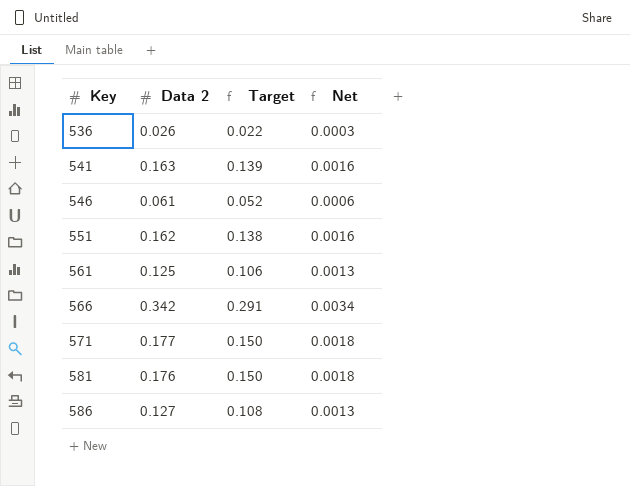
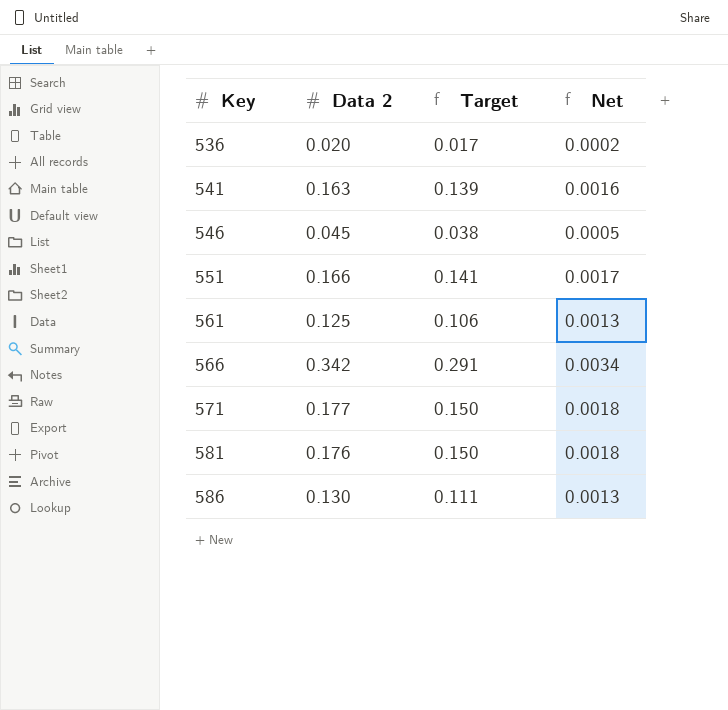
536 | Data 2: 0.026 -> 0.020
536 | Target: 0.022 -> 0.017
536 | Net: 0.0003 -> 0.0002
546 | Data 2: 0.061 -> 0.045
546 | Target: 0.052 -> 0.038
546 | Net: 0.0006 -> 0.0005
551 | Data 2: 0.162 -> 0.166
551 | Target: 0.138 -> 0.141
551 | Net: 0.0016 -> 0.0017
586 | Data 2: 0.127 -> 0.130
586 | Target: 0.108 -> 0.111

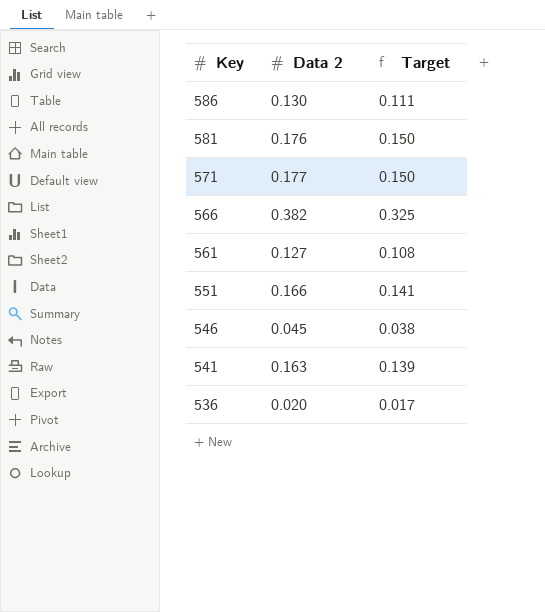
row order: Key ascending -> Key descending
column Net | formula: [Data 2] * 0.01 -> none
566 | Data 2: 0.342 -> 0.382
566 | Target: 0.291 -> 0.325
561 | Data 2: 0.125 -> 0.127
561 | Target: 0.106 -> 0.108

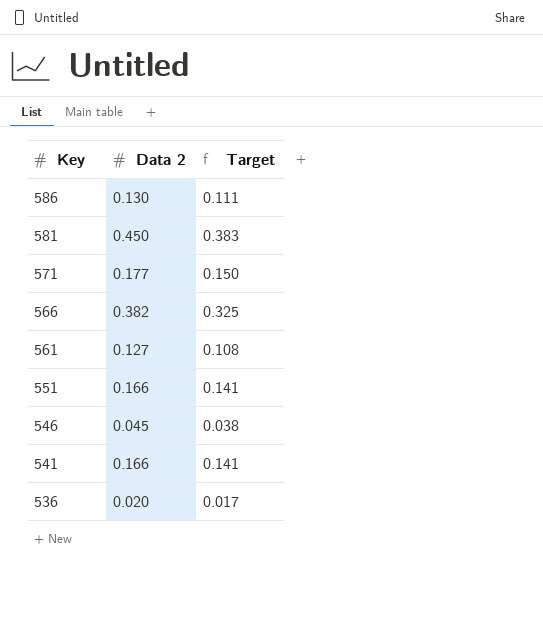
581 | Data 2: 0.176 -> 0.450
581 | Target: 0.150 -> 0.383
541 | Data 2: 0.163 -> 0.166
541 | Target: 0.139 -> 0.141

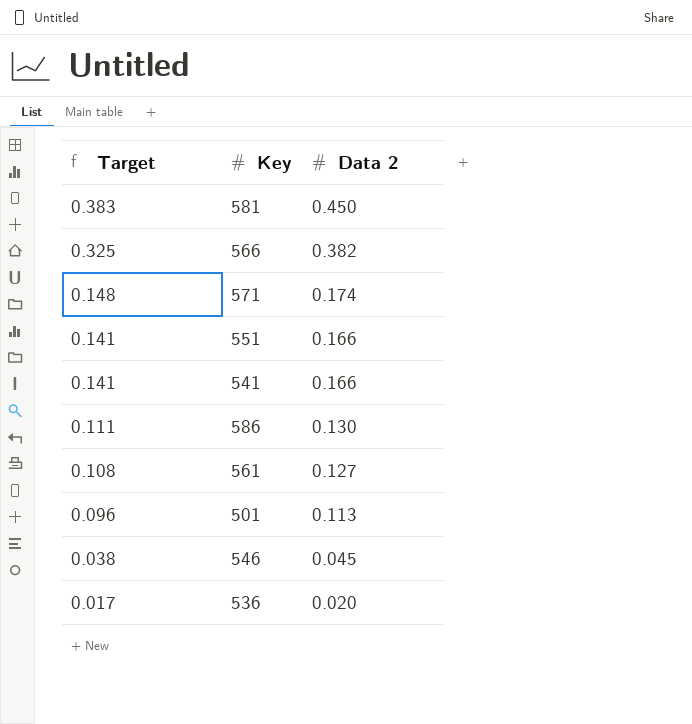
row order: Key descending -> Target descending
column Target | position: 3 -> 1
571 | Target: 0.150 -> 0.148
571 | Data 2: 0.177 -> 0.174
row 501: none -> 0.096 | 0.113

